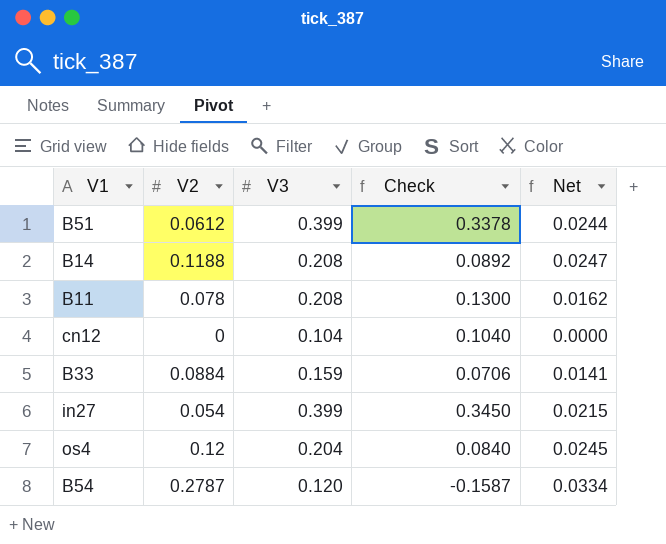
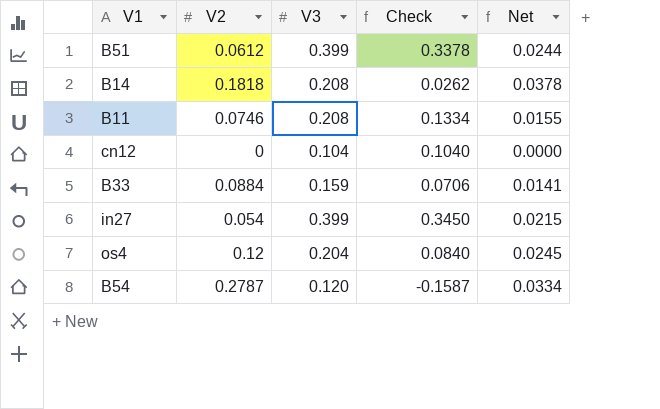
B14 | V2: 0.1188 -> 0.1818
B14 | Check: 0.0892 -> 0.0262
B14 | Net: 0.0247 -> 0.0378
B11 | V2: 0.078 -> 0.0746
B11 | Check: 0.1300 -> 0.1334
B11 | Net: 0.0162 -> 0.0155

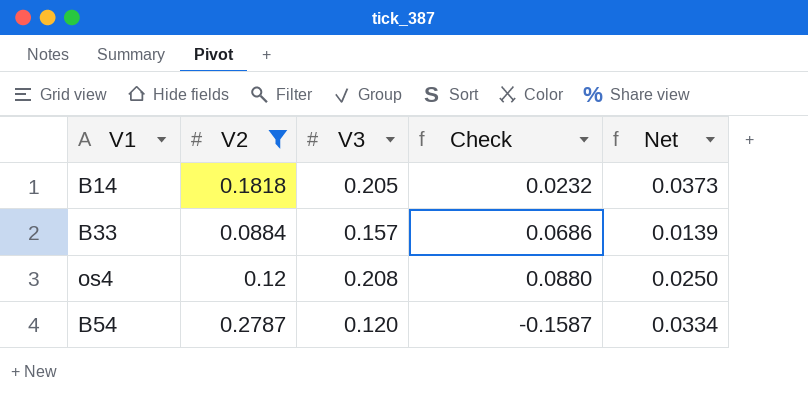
filter: none -> V2 >= 0.0884
B14 | V3: 0.208 -> 0.205
B14 | Check: 0.0262 -> 0.0232
B14 | Net: 0.0378 -> 0.0373
B33 | V3: 0.159 -> 0.157
B33 | Check: 0.0706 -> 0.0686
B33 | Net: 0.0141 -> 0.0139
os4 | V3: 0.204 -> 0.208
os4 | Check: 0.0840 -> 0.0880
os4 | Net: 0.0245 -> 0.0250

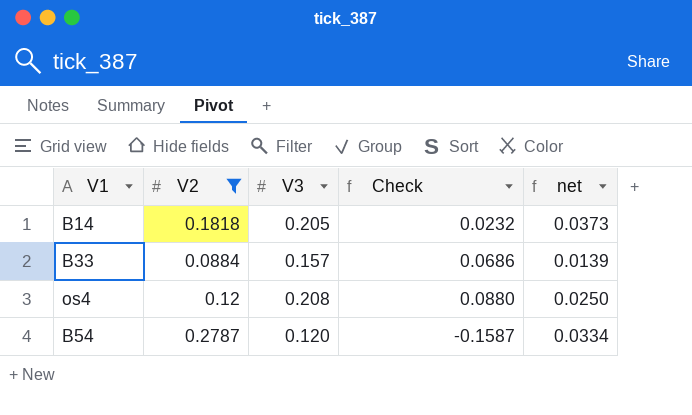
column name: Net -> net

